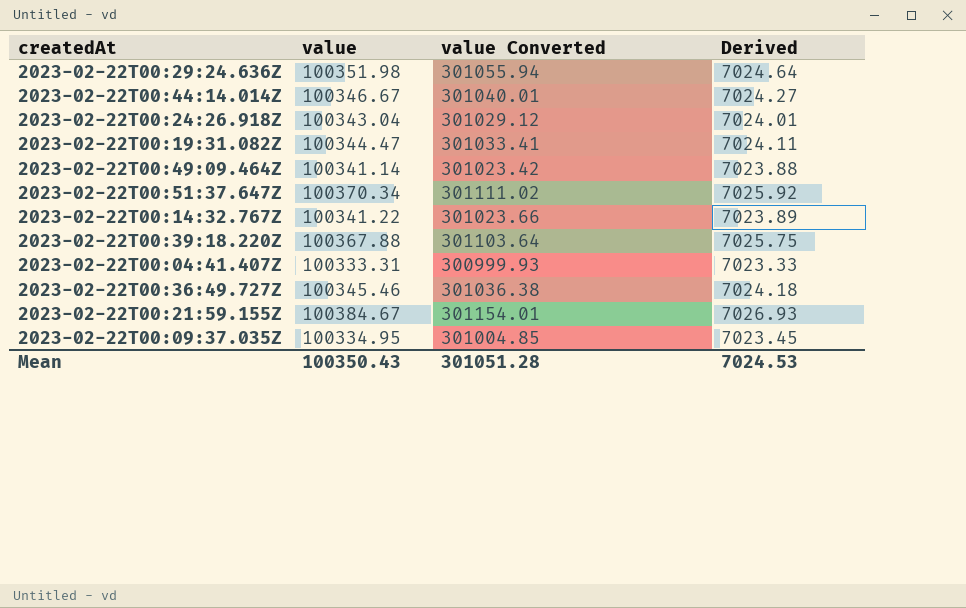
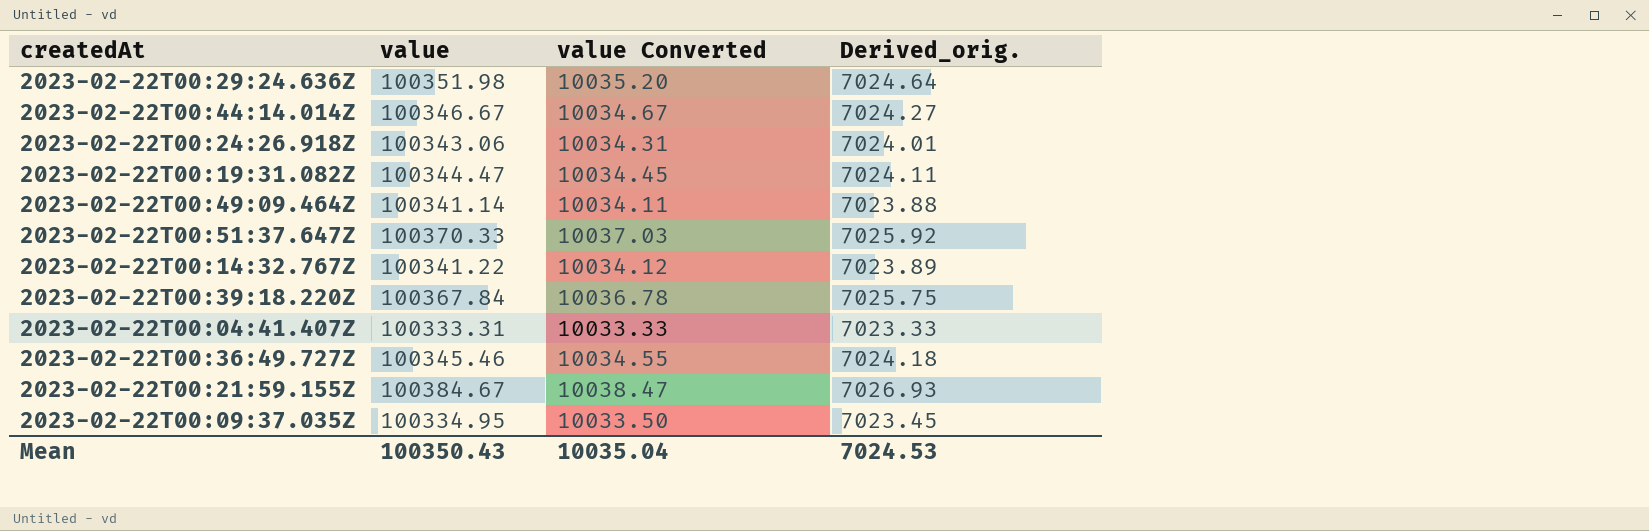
column value Converted | formula: [value] * 3 -> [value] * 0.1
column name: Derived -> Derived_orig.
2023-02-22T00:24:26.918Z | value: 100343.04 -> 100343.06
2023-02-22T00:51:37.647Z | value: 100370.34 -> 100370.33
2023-02-22T00:39:18.220Z | value: 100367.88 -> 100367.84
Mean | value Converted: 301051.28 -> 10035.04

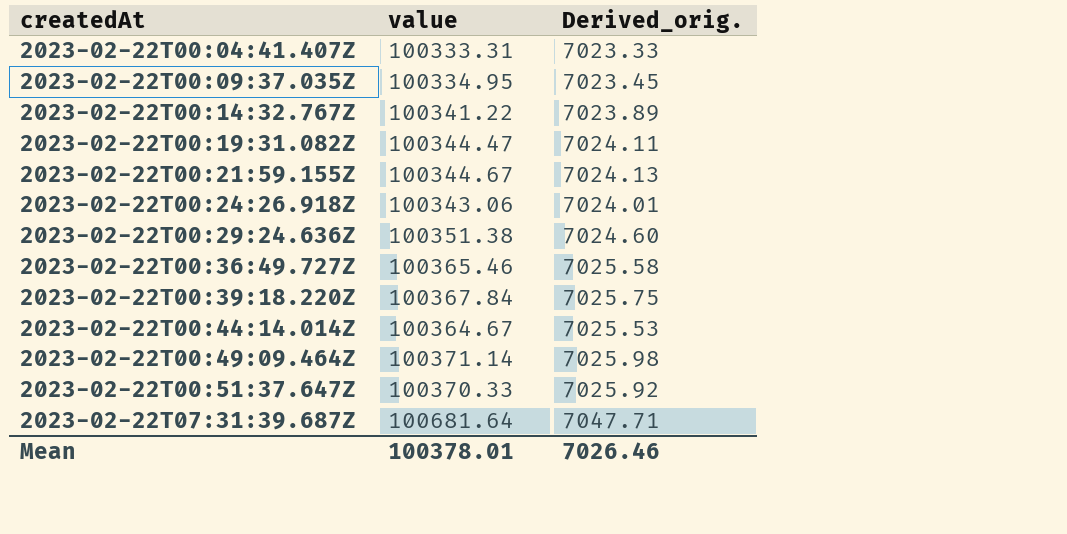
row order: none -> createdAt ascending
column value Converted | formula: [value] * 0.1 -> none
2023-02-22T00:21:59.155Z | value: 100384.67 -> 100344.67
2023-02-22T00:21:59.155Z | Derived_orig.: 7026.93 -> 7024.13
2023-02-22T00:29:24.636Z | value: 100351.98 -> 100351.38
2023-02-22T00:29:24.636Z | Derived_orig.: 7024.64 -> 7024.60
2023-02-22T00:36:49.727Z | value: 100345.46 -> 100365.46
2023-02-22T00:36:49.727Z | Derived_orig.: 7024.18 -> 7025.58
2023-02-22T00:44:14.014Z | value: 100346.67 -> 100364.67
2023-02-22T00:44:14.014Z | Derived_orig.: 7024.27 -> 7025.53
2023-02-22T00:49:09.464Z | value: 100341.14 -> 100371.14
2023-02-22T00:49:09.464Z | Derived_orig.: 7023.88 -> 7025.98
row 2023-02-22T07:31:39.687Z: none -> 100681.64 | 7047.71
Mean | value: 100350.43 -> 100378.01
Mean | Derived_orig.: 7024.53 -> 7026.46

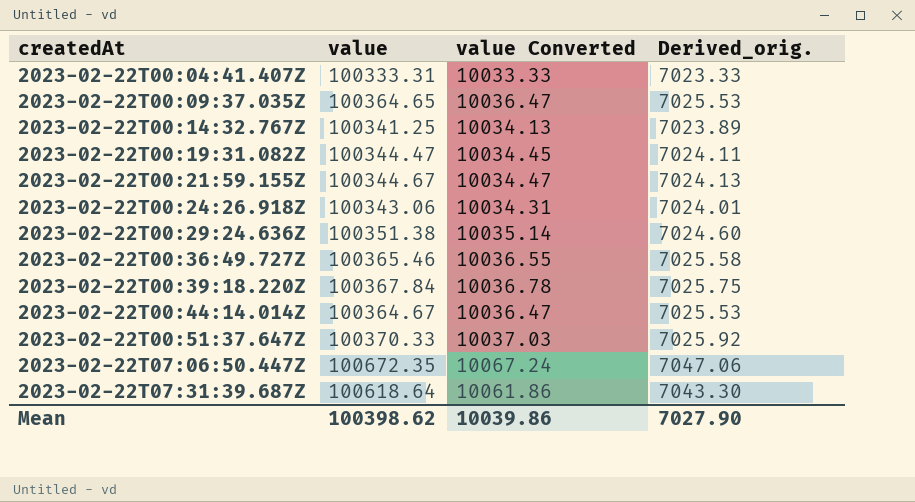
column value Converted | formula: none -> [value] * 0.1
row 2023-02-22T00:49:09.464Z: 100371.14 | 7025.98 -> none
2023-02-22T00:09:37.035Z | value: 100334.95 -> 100364.65
2023-02-22T00:09:37.035Z | Derived_orig.: 7023.45 -> 7025.53
2023-02-22T00:14:32.767Z | value: 100341.22 -> 100341.25
row 2023-02-22T07:06:50.447Z: none -> 100672.35 | 10067.24 | 7047.06
2023-02-22T07:31:39.687Z | value: 100681.64 -> 100618.64
2023-02-22T07:31:39.687Z | Derived_orig.: 7047.71 -> 7043.30
Mean | value: 100378.01 -> 100398.62
Mean | Derived_orig.: 7026.46 -> 7027.90

